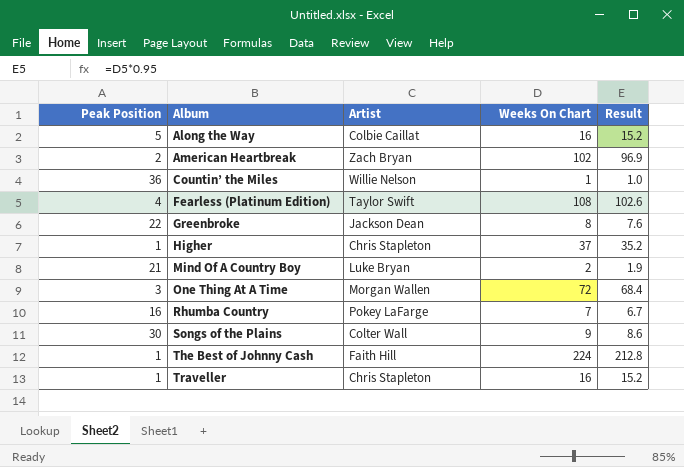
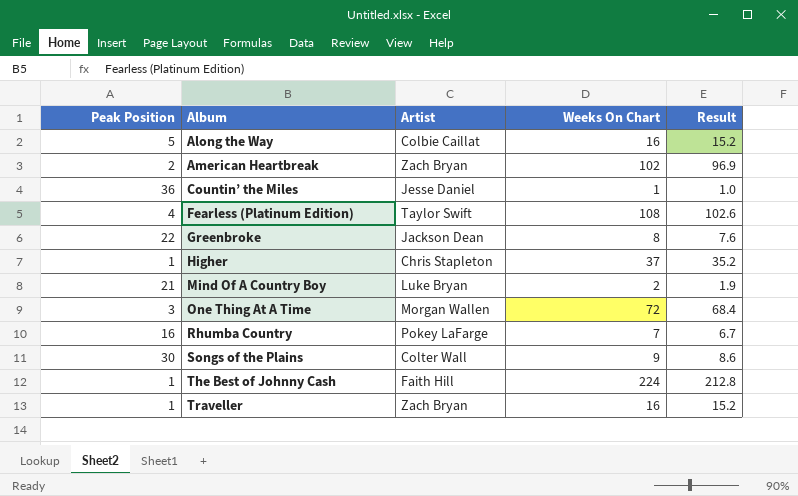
Countin’ the Miles | Artist: Willie Nelson -> Jesse Daniel
Traveller | Artist: Chris Stapleton -> Zach Bryan

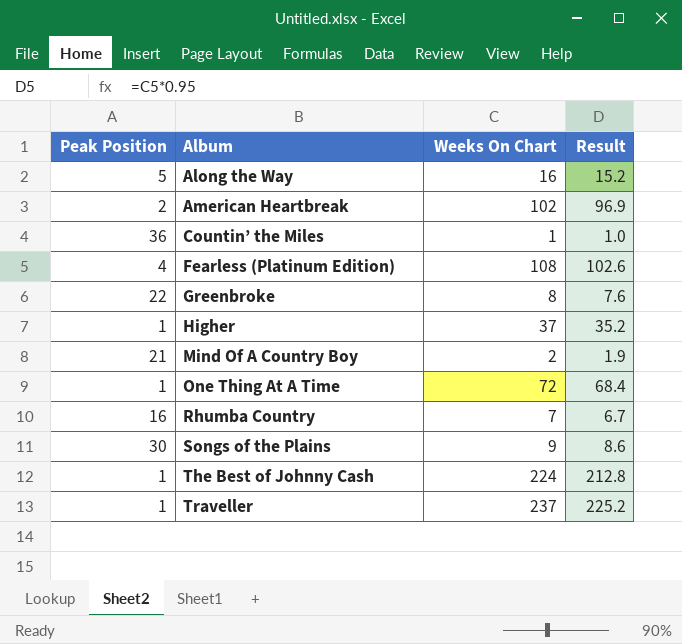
column Artist | position: 3 -> none
One Thing At A Time | Peak Position: 3 -> 1
Traveller | Weeks On Chart: 16 -> 237
Traveller | Result: 15.2 -> 225.2

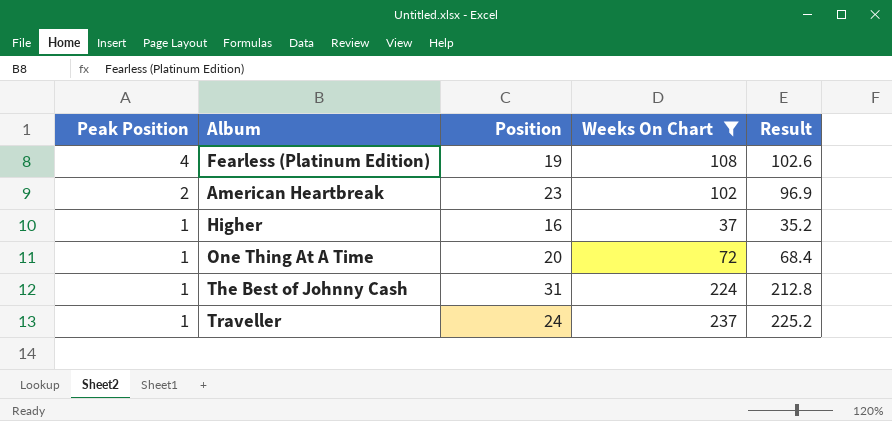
filter: none -> Weeks On Chart >= 37
row order: Album ascending -> Peak Position descending
column Position | position: none -> 3

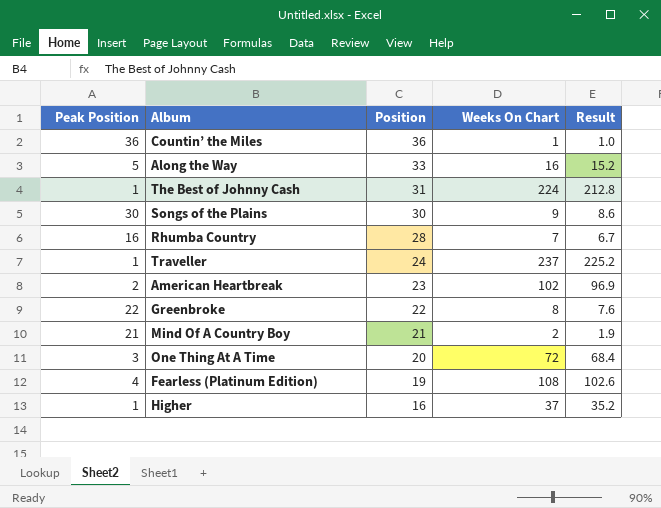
filter: Weeks On Chart >= 37 -> none
row order: Peak Position descending -> Position descending
One Thing At A Time | Peak Position: 1 -> 3

